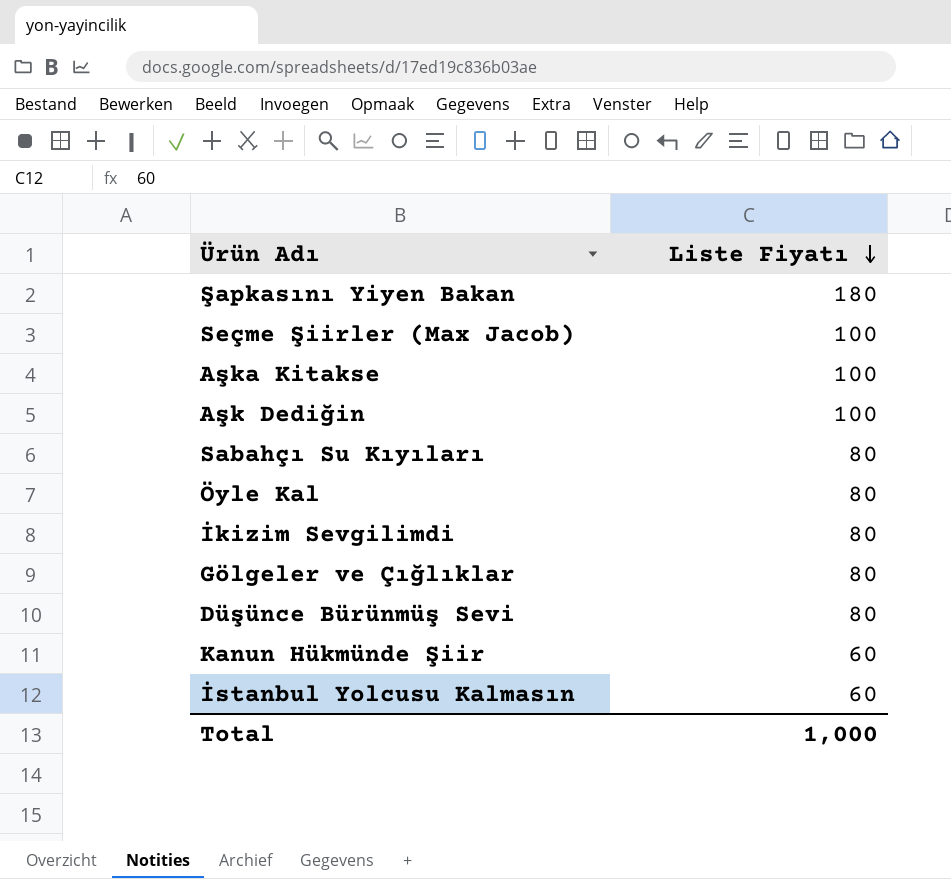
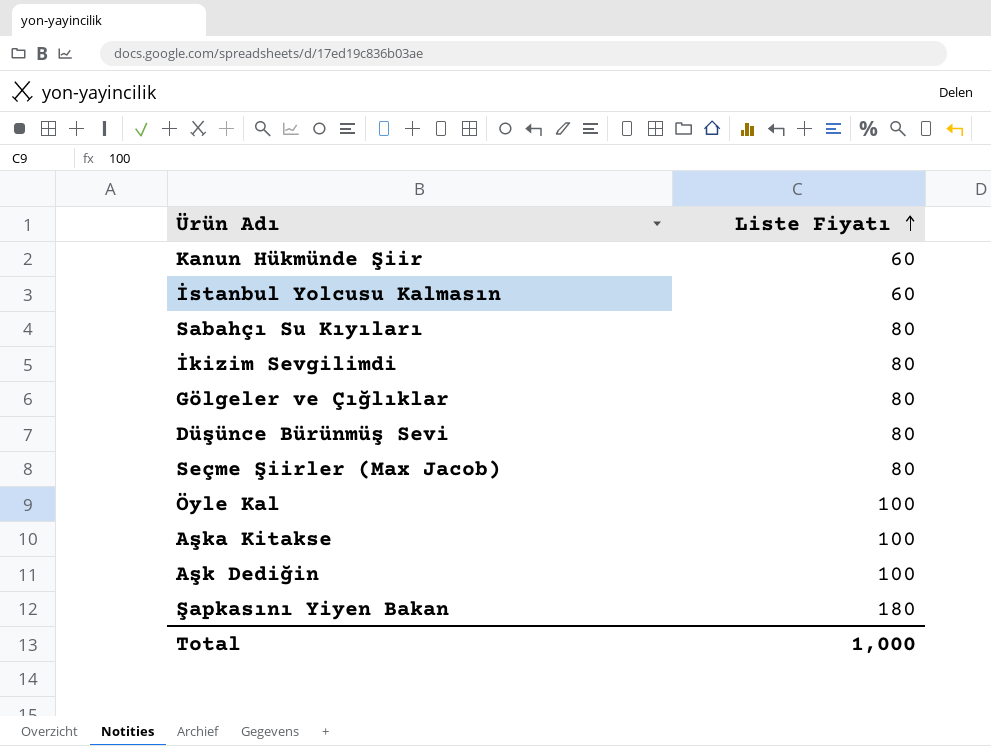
row order: Liste Fiyatı descending -> Liste Fiyatı ascending
Seçme Şiirler (Max Jacob) | Liste Fiyatı: 100 -> 80
Öyle Kal | Liste Fiyatı: 80 -> 100

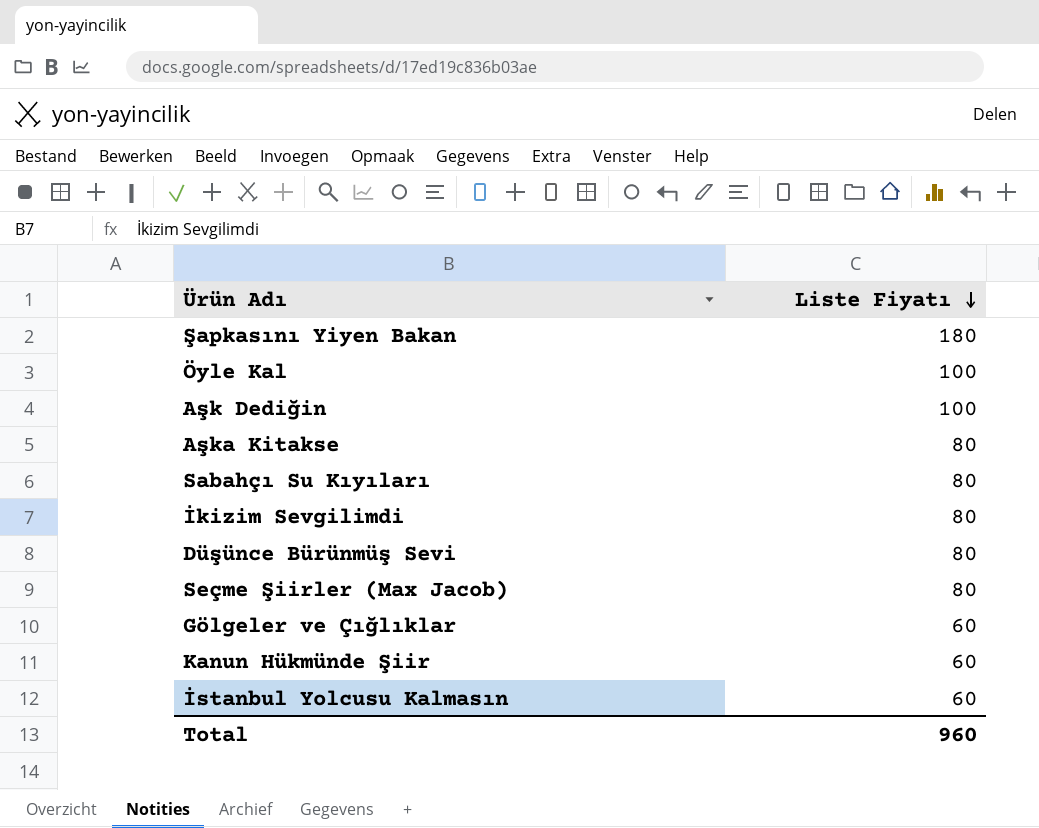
row order: Liste Fiyatı ascending -> Liste Fiyatı descending
Aşka Kitakse | Liste Fiyatı: 100 -> 80
Gölgeler ve Çığlıklar | Liste Fiyatı: 80 -> 60
Total | Liste Fiyatı: 1,000 -> 960

